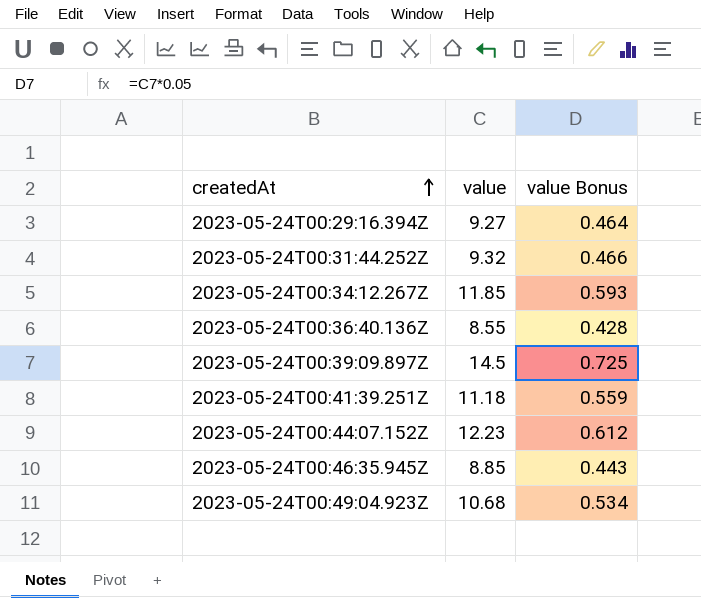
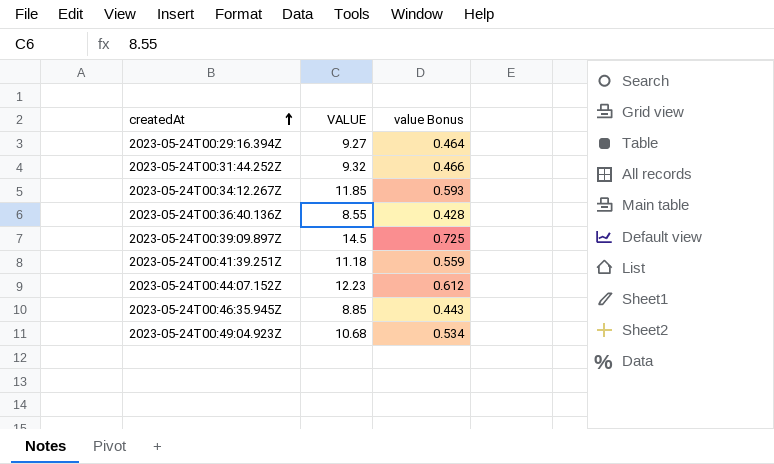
column name: value -> VALUE

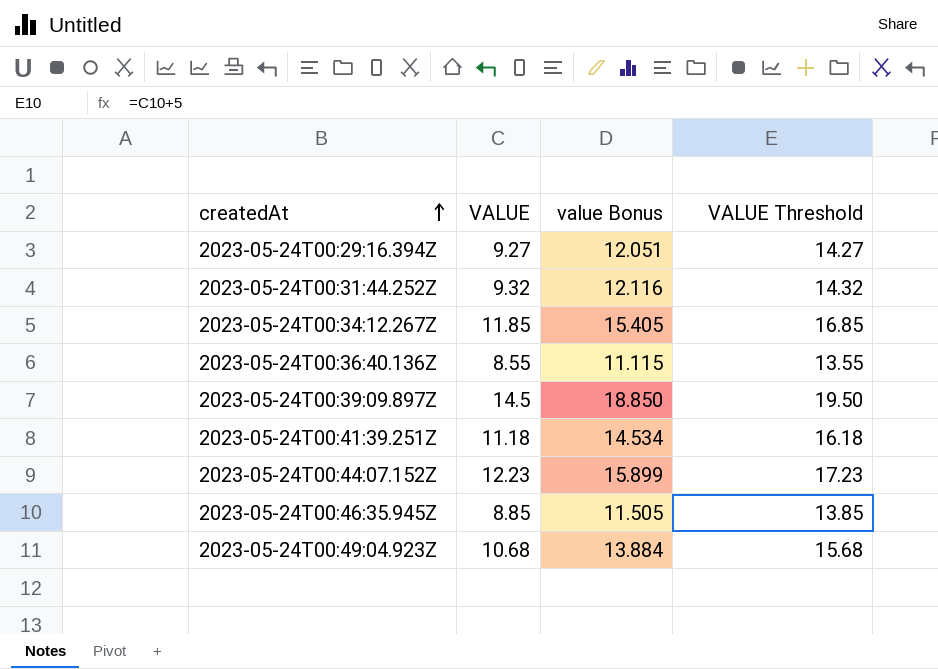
column value Bonus | formula: [VALUE] * 0.05 -> [VALUE] * 1.3
column VALUE Threshold | formula: none -> [VALUE] + 5

